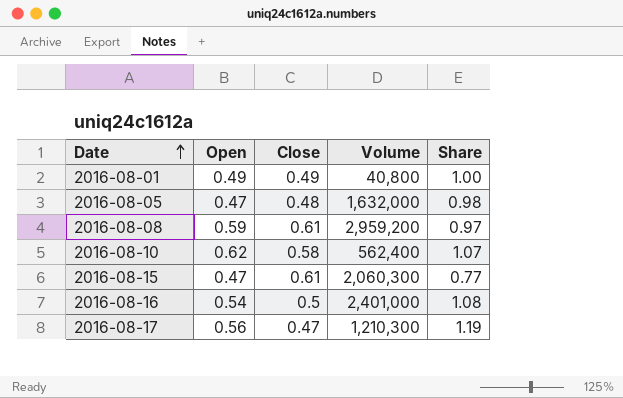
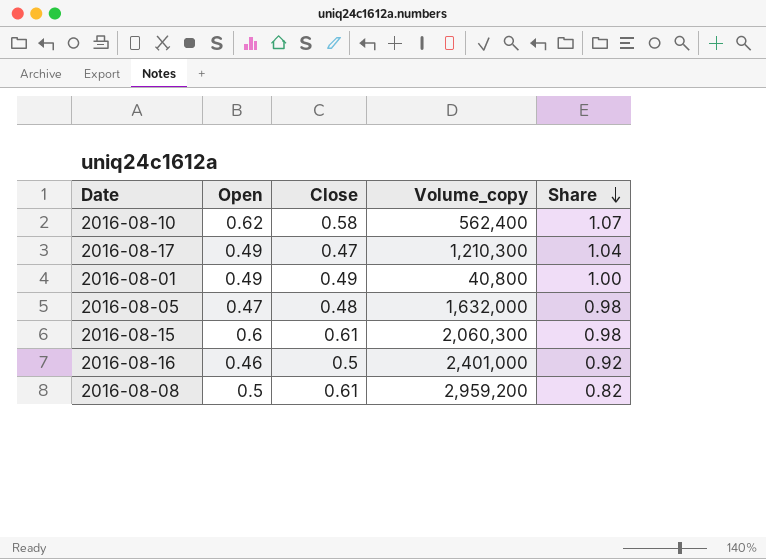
row order: Date ascending -> Share descending
column name: Volume -> Volume_copy
2016-08-17 | Open: 0.56 -> 0.49
2016-08-17 | Share: 1.19 -> 1.04
2016-08-15 | Open: 0.47 -> 0.6
2016-08-15 | Share: 0.77 -> 0.98
2016-08-16 | Open: 0.54 -> 0.46
2016-08-16 | Share: 1.08 -> 0.92
2016-08-08 | Open: 0.59 -> 0.5
2016-08-08 | Share: 0.97 -> 0.82

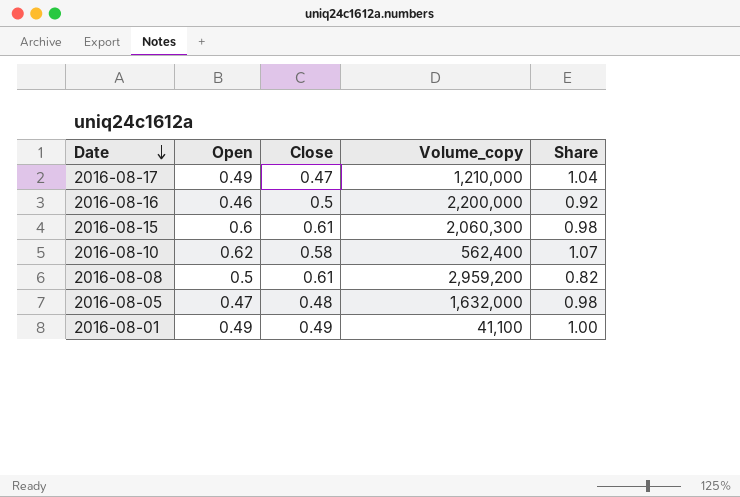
row order: Share descending -> Date descending
2016-08-17 | Volume_copy: 1,210,300 -> 1,210,000
2016-08-16 | Volume_copy: 2,401,000 -> 2,200,000
2016-08-01 | Volume_copy: 40,800 -> 41,100

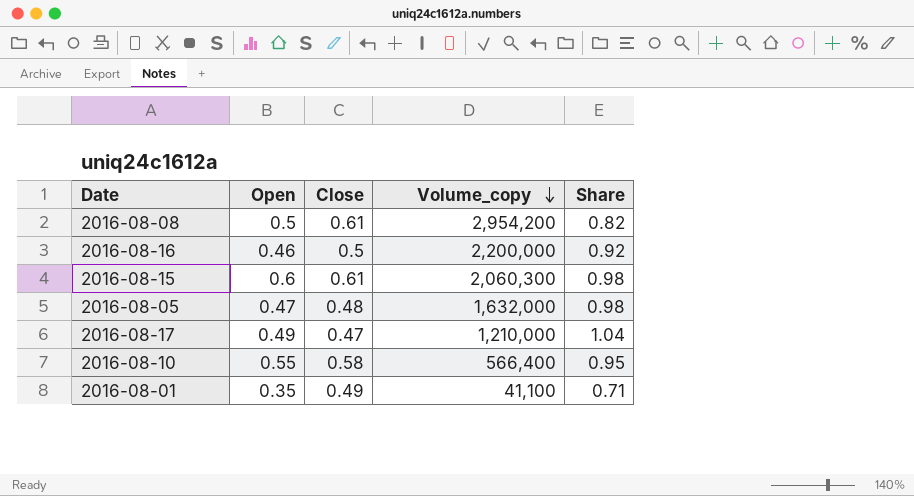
row order: Date descending -> Volume_copy descending
2016-08-08 | Volume_copy: 2,959,200 -> 2,954,200
2016-08-10 | Open: 0.62 -> 0.55
2016-08-10 | Volume_copy: 562,400 -> 566,400
2016-08-10 | Share: 1.07 -> 0.95
2016-08-01 | Open: 0.49 -> 0.35
2016-08-01 | Share: 1.00 -> 0.71

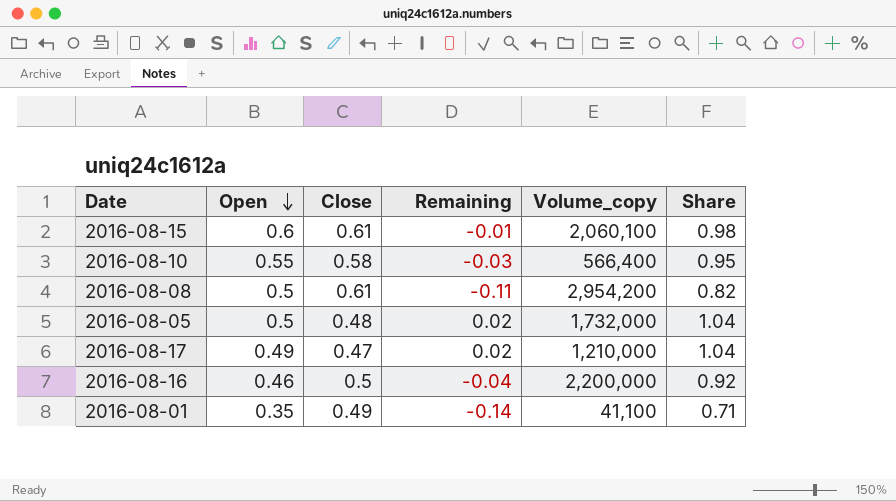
row order: Volume_copy descending -> Open descending
column Remaining | formula: none -> [Open] - [Close]
2016-08-15 | Volume_copy: 2,060,300 -> 2,060,100
2016-08-05 | Open: 0.47 -> 0.5
2016-08-05 | Volume_copy: 1,632,000 -> 1,732,000
2016-08-05 | Share: 0.98 -> 1.04

